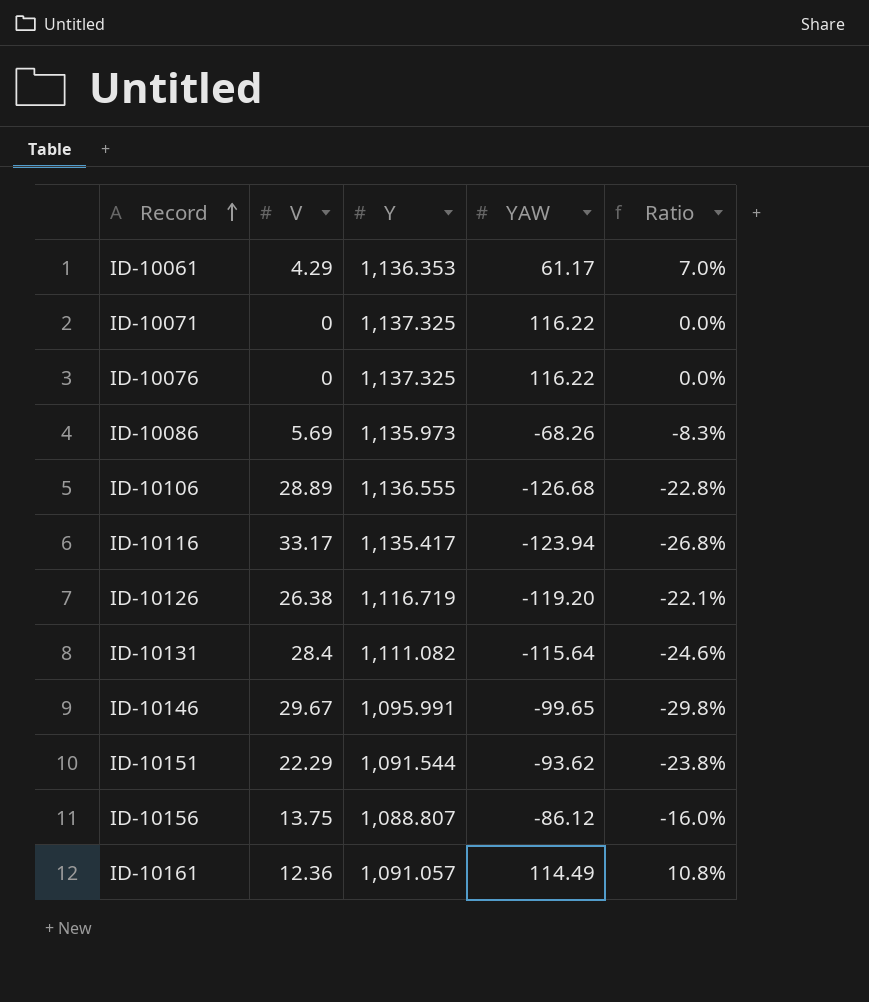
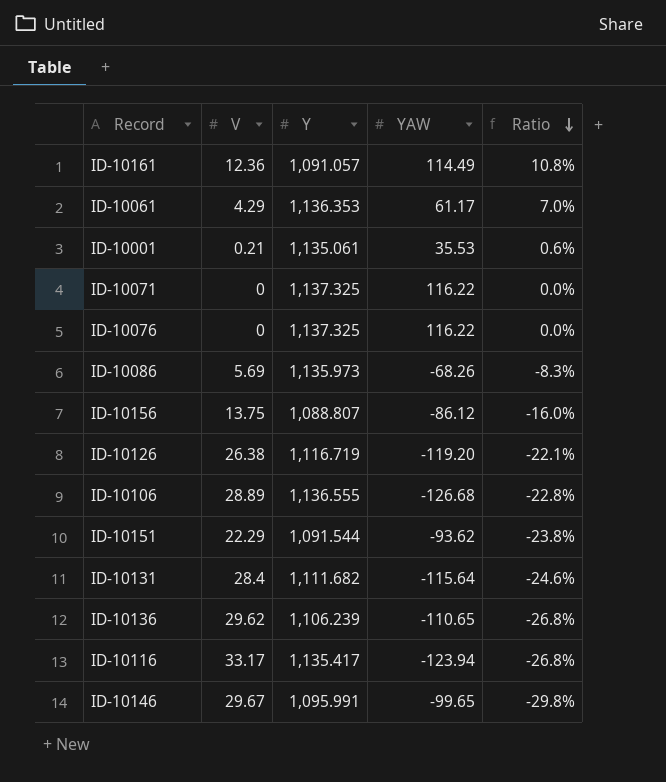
row order: Record ascending -> Ratio descending
row ID-10001: none -> 0.21 | 1,135.061 | 35.53 | 0.6%
ID-10131 | Y: 1,111.082 -> 1,111.682
row ID-10136: none -> 29.62 | 1,106.239 | -110.65 | -26.8%

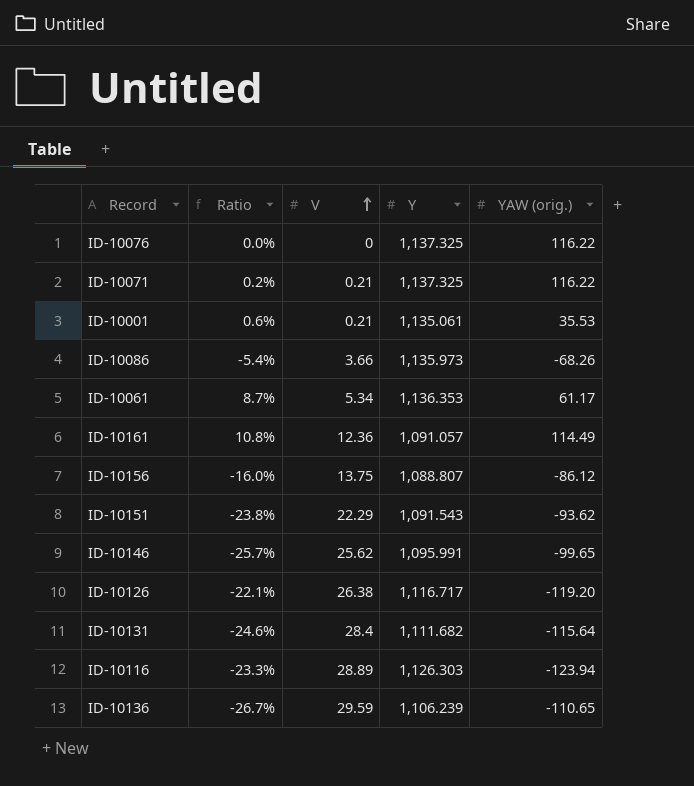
row order: Ratio descending -> V ascending
column Ratio | position: 5 -> 2
column name: YAW -> YAW (orig.)
row ID-10106: 28.89 | 1,136.555 | -126.68 | -22.8% -> none
ID-10071 | Ratio: 0.0% -> 0.2%
ID-10071 | V: 0 -> 0.21
ID-10086 | Ratio: -8.3% -> -5.4%
ID-10086 | V: 5.69 -> 3.66
ID-10061 | Ratio: 7.0% -> 8.7%
ID-10061 | V: 4.29 -> 5.34
ID-10151 | Y: 1,091.544 -> 1,091.543
ID-10146 | Ratio: -29.8% -> -25.7%
ID-10146 | V: 29.67 -> 25.62
ID-10126 | Y: 1,116.719 -> 1,116.717
ID-10116 | Ratio: -26.8% -> -23.3%
ID-10116 | V: 33.17 -> 28.89
ID-10116 | Y: 1,135.417 -> 1,126.303
ID-10136 | Ratio: -26.8% -> -26.7%
ID-10136 | V: 29.62 -> 29.59

